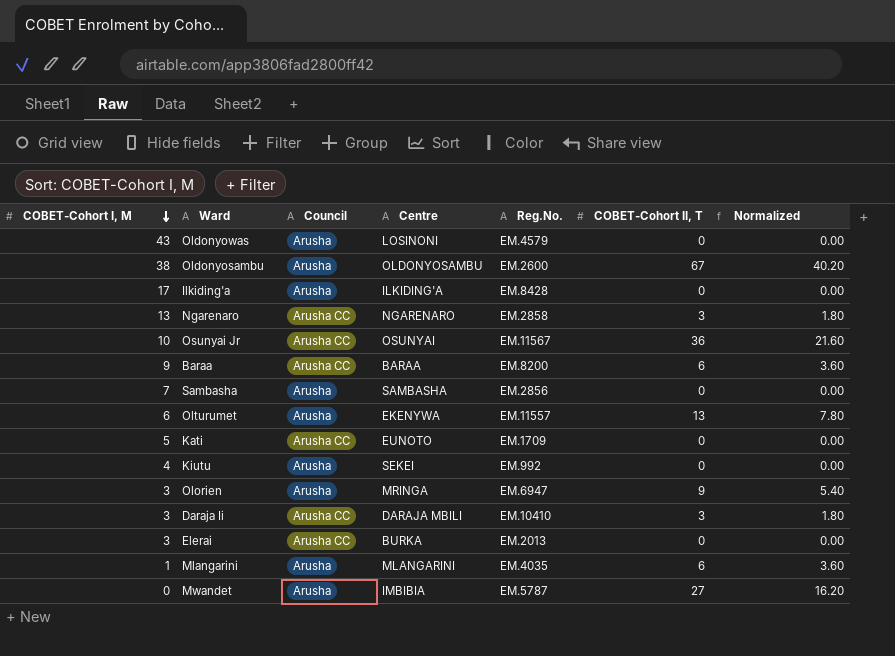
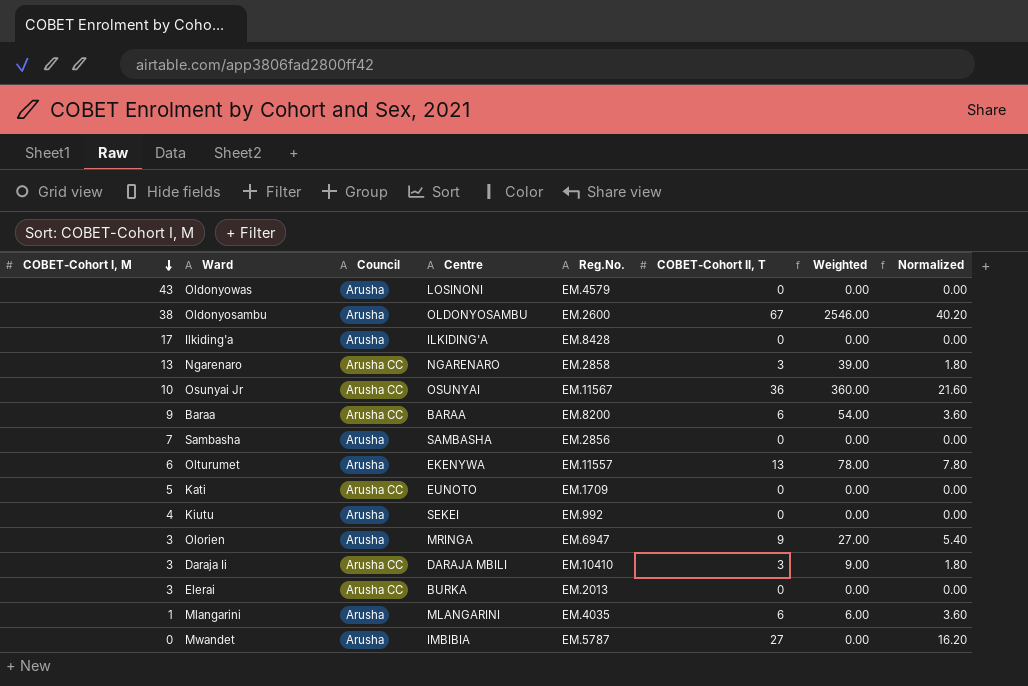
column Weighted | formula: none -> [COBET-Cohort I, M] * [COBET-Cohort II, T]

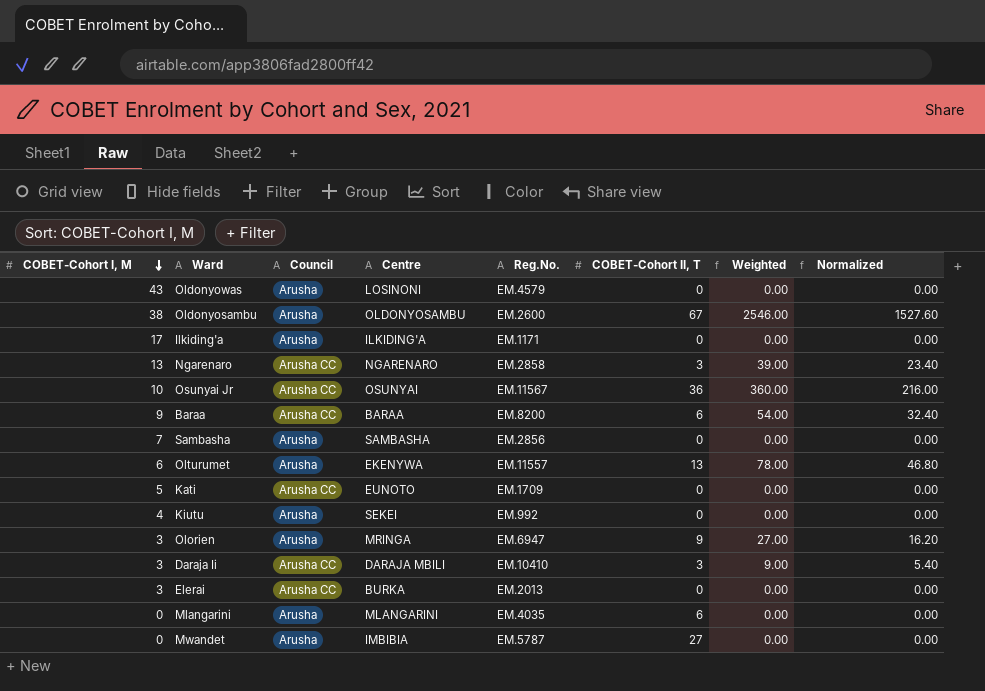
column Normalized | formula: [COBET-Cohort II, T] * 0.6 -> [Weighted] * 0.6
Ilkiding'a | Reg.No.: EM.8428 -> EM.1171
Mlangarini | COBET-Cohort I, M: 1 -> 0
Mlangarini | Weighted: 6.00 -> 0.00

